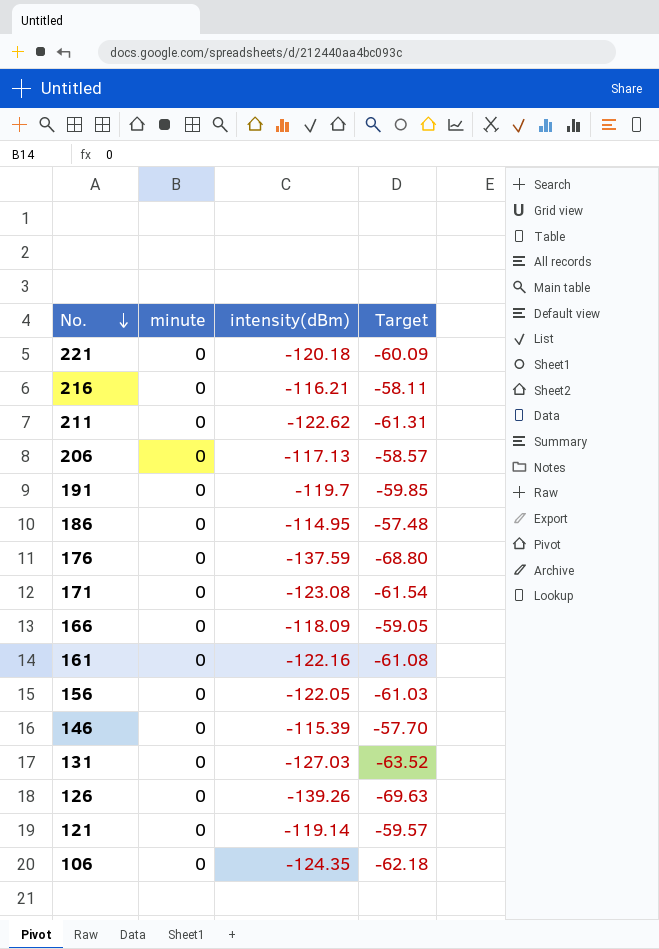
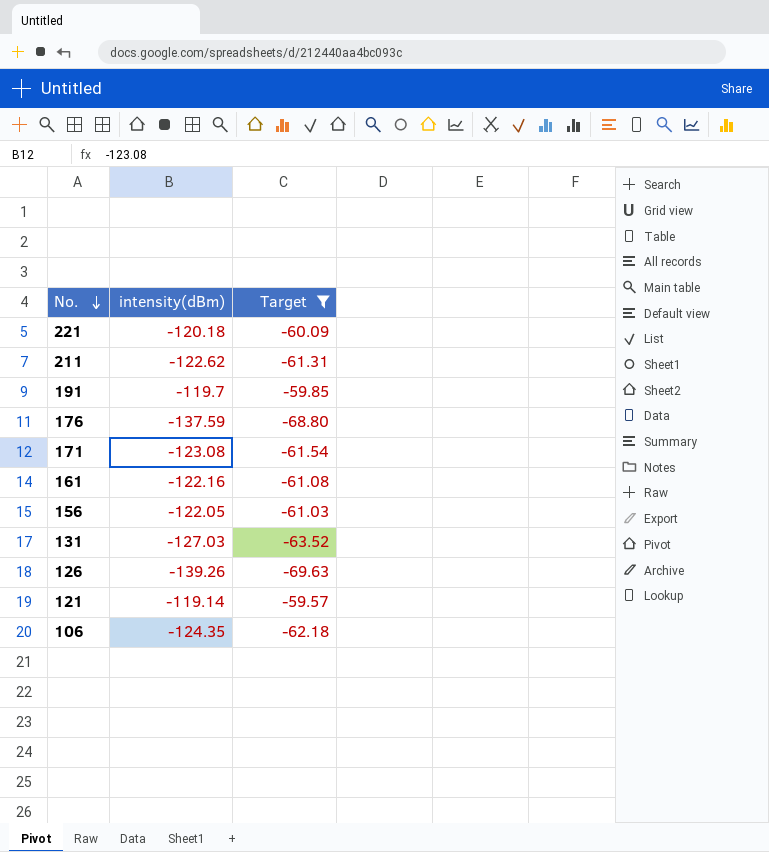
filter: none -> Target <= -59.57
column minute | position: 2 -> none

